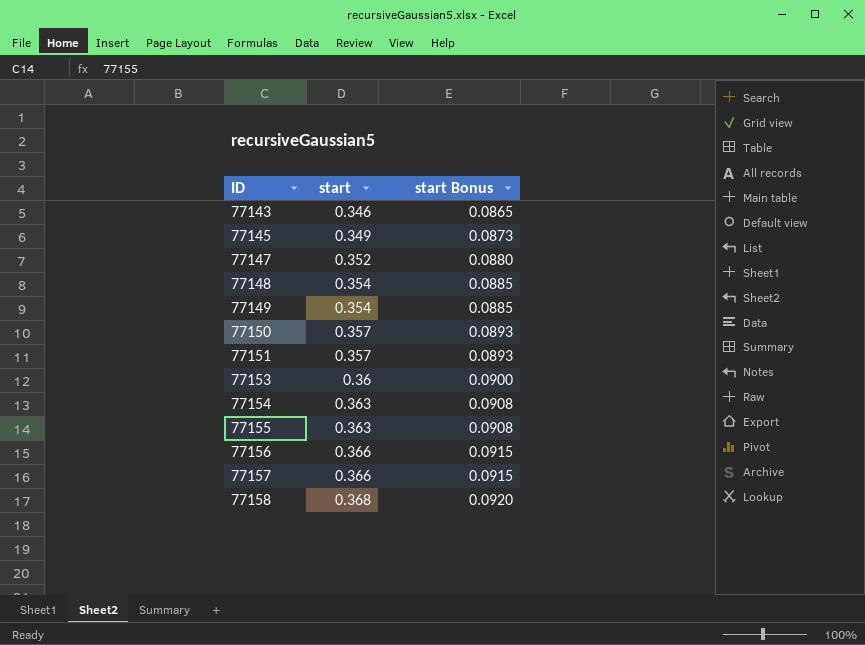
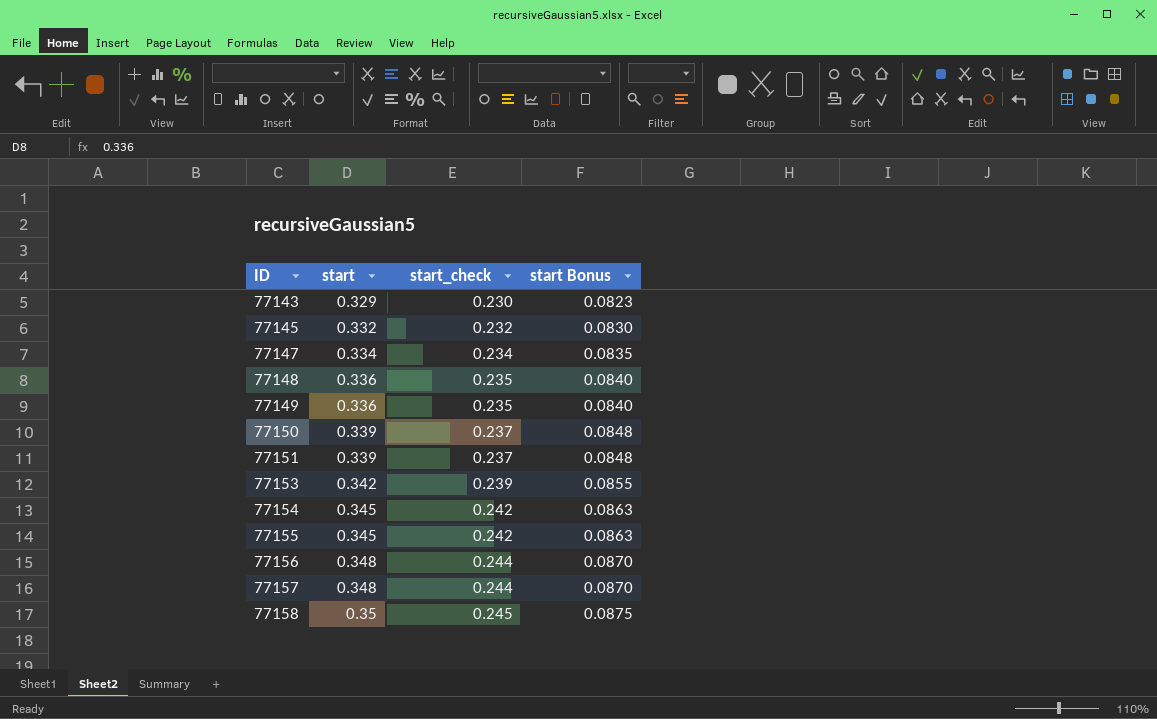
column start_check | formula: none -> [start] * 0.7
77143 | start: 0.346 -> 0.329
77143 | start Bonus: 0.0865 -> 0.0823
77145 | start: 0.349 -> 0.332
77145 | start Bonus: 0.0873 -> 0.0830
77147 | start: 0.352 -> 0.334
77147 | start Bonus: 0.0880 -> 0.0835
77148 | start: 0.354 -> 0.336
77148 | start Bonus: 0.0885 -> 0.0840
77149 | start: 0.354 -> 0.336
77149 | start Bonus: 0.0885 -> 0.0840
77150 | start: 0.357 -> 0.339
77150 | start Bonus: 0.0893 -> 0.0848
77151 | start: 0.357 -> 0.339
77151 | start Bonus: 0.0893 -> 0.0848
77153 | start: 0.36 -> 0.342
77153 | start Bonus: 0.0900 -> 0.0855
77154 | start: 0.363 -> 0.345
77154 | start Bonus: 0.0908 -> 0.0863
77155 | start: 0.363 -> 0.345
77155 | start Bonus: 0.0908 -> 0.0863
77156 | start: 0.366 -> 0.348
77156 | start Bonus: 0.0915 -> 0.0870
77157 | start: 0.366 -> 0.348
77157 | start Bonus: 0.0915 -> 0.0870
77158 | start: 0.368 -> 0.35
77158 | start Bonus: 0.0920 -> 0.0875

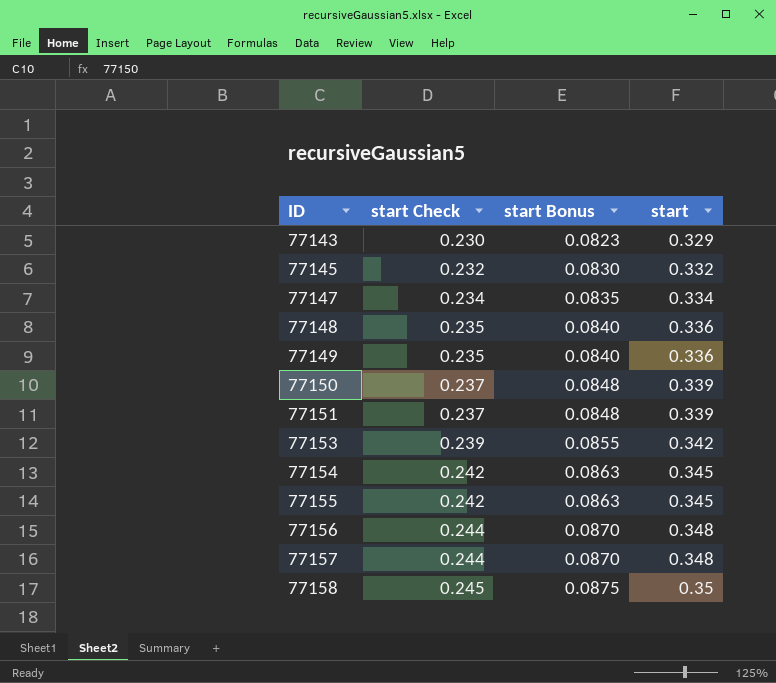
column name: start_check -> start Check
column start | position: 2 -> 4

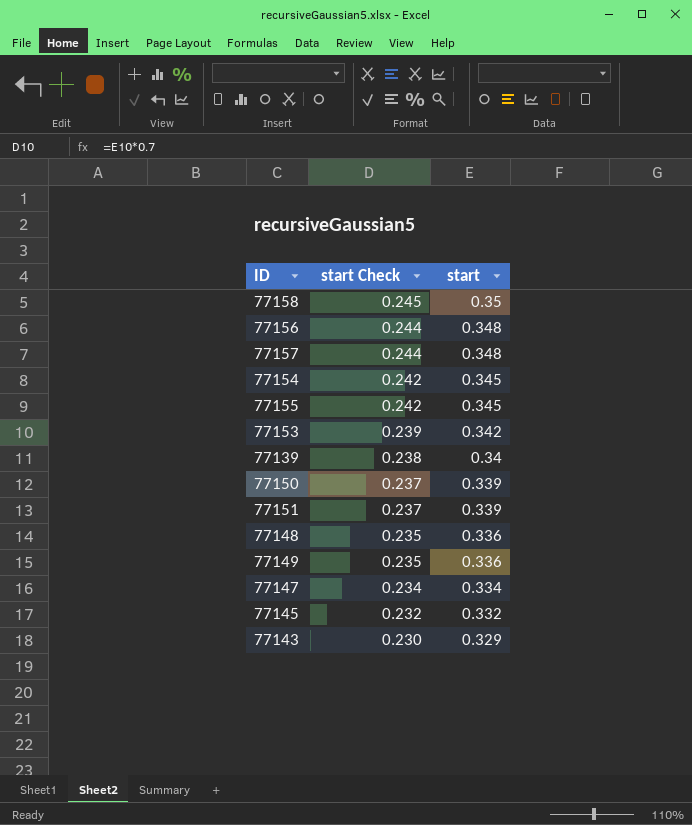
row order: ID ascending -> start Check descending
column start Bonus | formula: [start] * 0.25 -> none
row 77139: none -> 0.238 | 0.34

